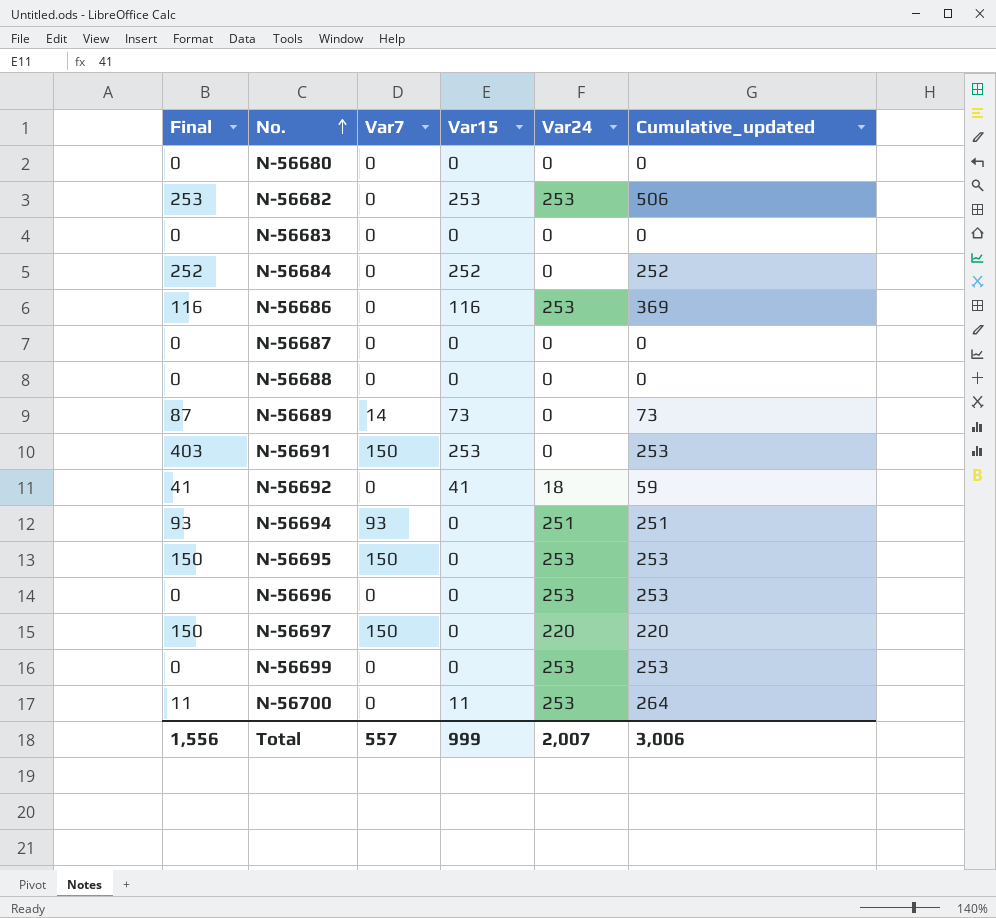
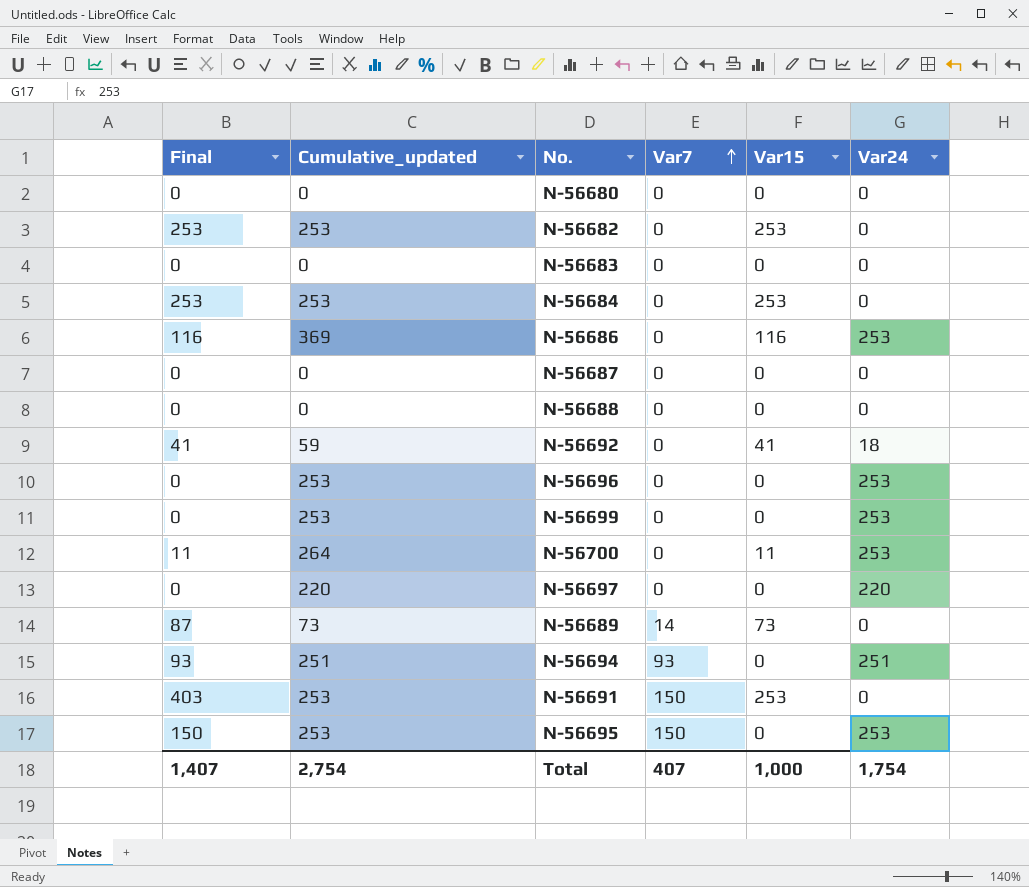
row order: No. ascending -> Var7 ascending
column Cumulative_updated | position: 6 -> 2
N-56682 | Cumulative_updated: 506 -> 253
N-56682 | Var24: 253 -> 0
N-56684 | Final: 252 -> 253
N-56684 | Cumulative_updated: 252 -> 253
N-56684 | Var15: 252 -> 253
N-56697 | Final: 150 -> 0
N-56697 | Var7: 150 -> 0
Total | Final: 1,556 -> 1,407
Total | Cumulative_updated: 3,006 -> 2,754
Total | Var7: 557 -> 407
Total | Var15: 999 -> 1,000
Total | Var24: 2,007 -> 1,754

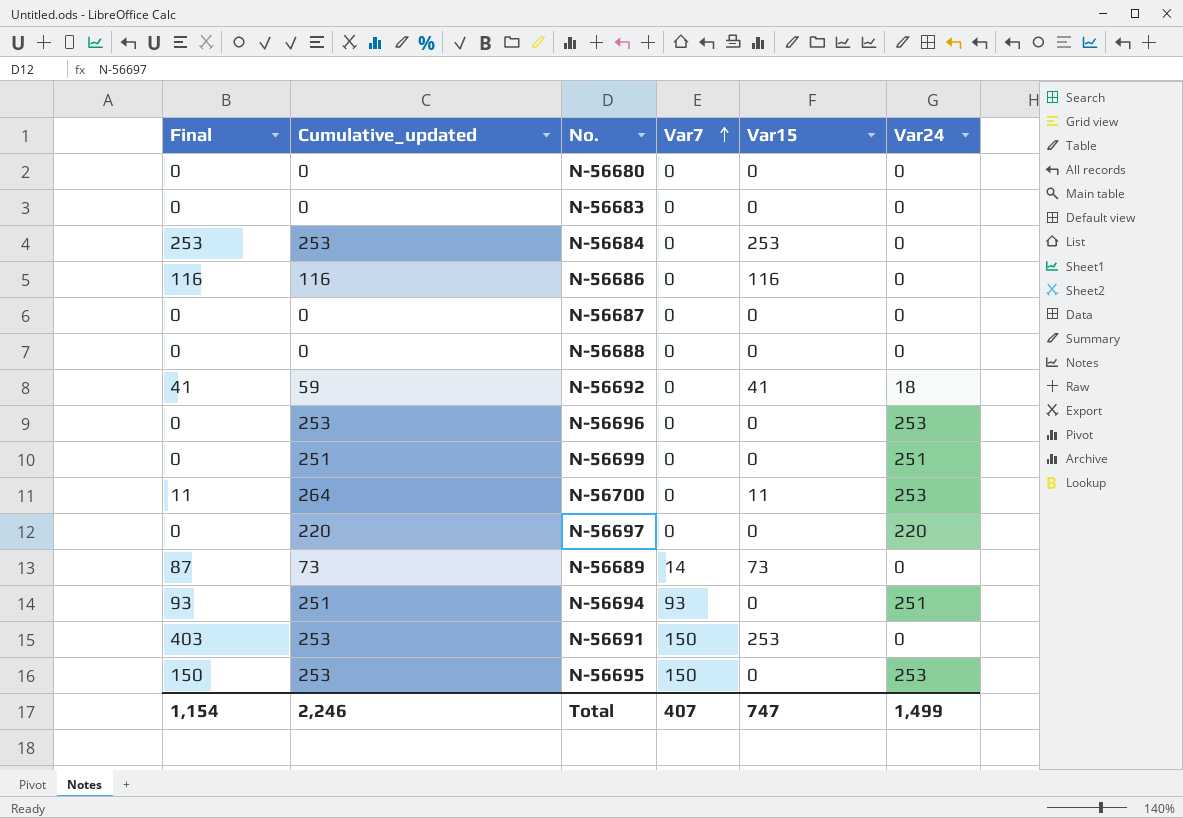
row N-56682: 253 | 253 | 0 | 253 | 0 -> none
N-56686 | Cumulative_updated: 369 -> 116
N-56686 | Var24: 253 -> 0
N-56699 | Cumulative_updated: 253 -> 251
N-56699 | Var24: 253 -> 251
Total | Final: 1,407 -> 1,154
Total | Cumulative_updated: 2,754 -> 2,246
Total | Var15: 1,000 -> 747
Total | Var24: 1,754 -> 1,499

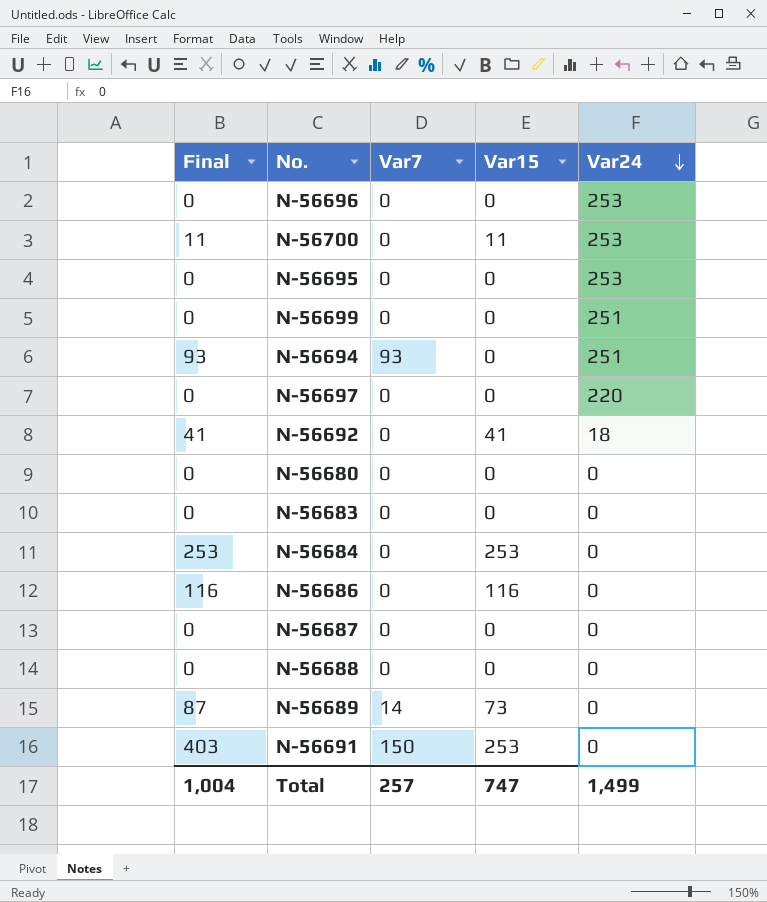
row order: Var7 ascending -> Var24 descending
column Cumulative_updated | formula: [Var15] + [Var24] -> none
N-56695 | Final: 150 -> 0
N-56695 | Var7: 150 -> 0
Total | Final: 1,154 -> 1,004
Total | Var7: 407 -> 257

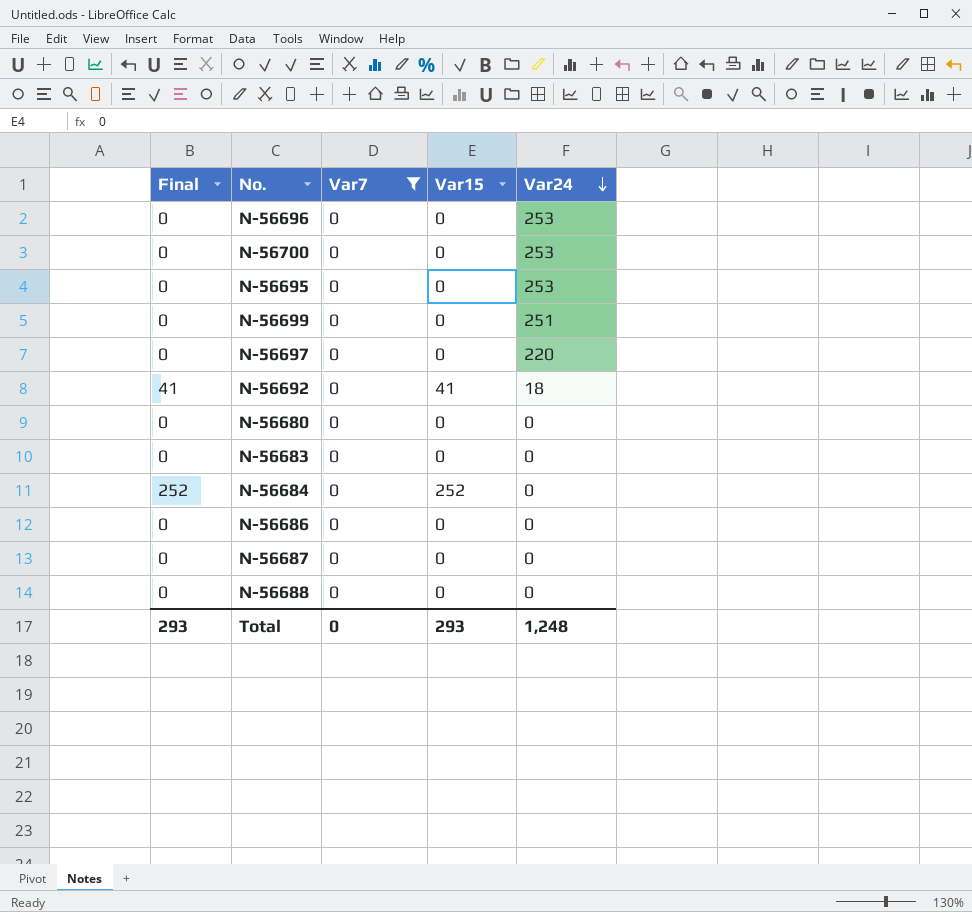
filter: none -> Var7 = 0
N-56700 | Final: 11 -> 0
N-56700 | Var15: 11 -> 0
N-56684 | Final: 253 -> 252
N-56684 | Var15: 253 -> 252
N-56686 | Final: 116 -> 0
N-56686 | Var15: 116 -> 0
Total | Final: 1,004 -> 293
Total | Var7: 257 -> 0
Total | Var15: 747 -> 293
Total | Var24: 1,499 -> 1,248

